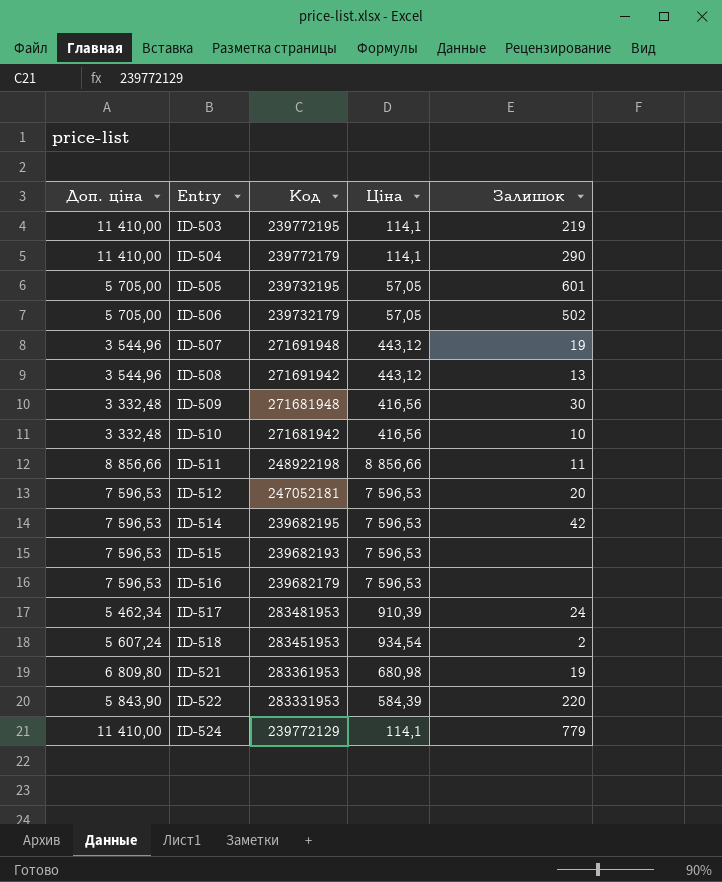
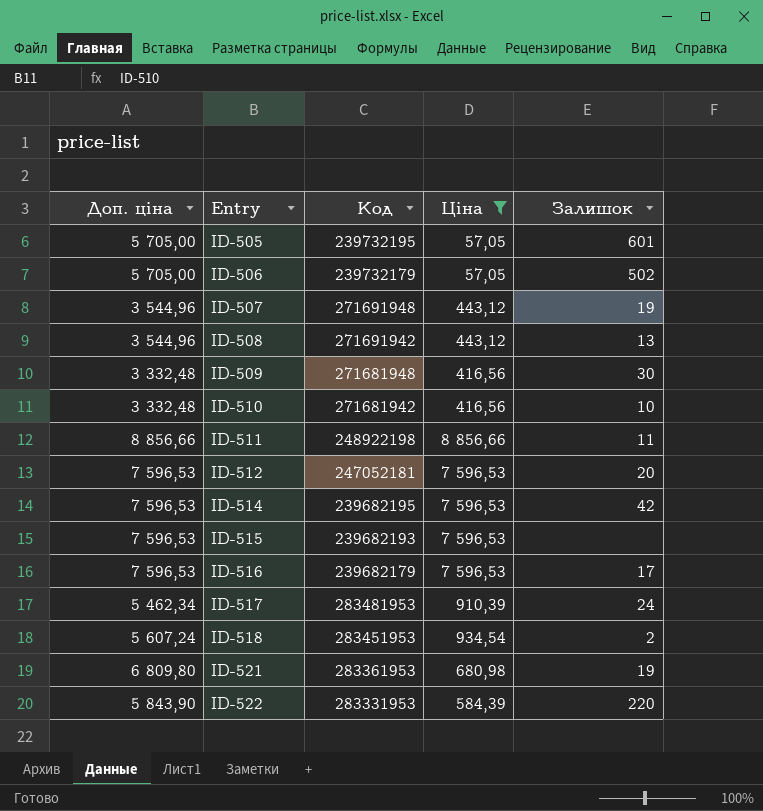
filter: none -> Ціна != 114,1
ID-516 | Залишок: none -> 17

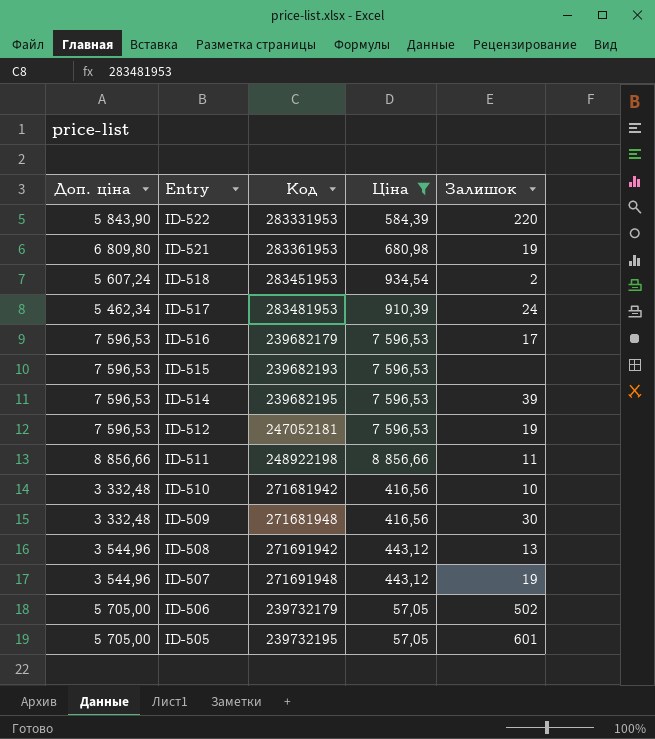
row order: Entry ascending -> Entry descending
ID-514 | Залишок: 42 -> 39
ID-512 | Залишок: 20 -> 19

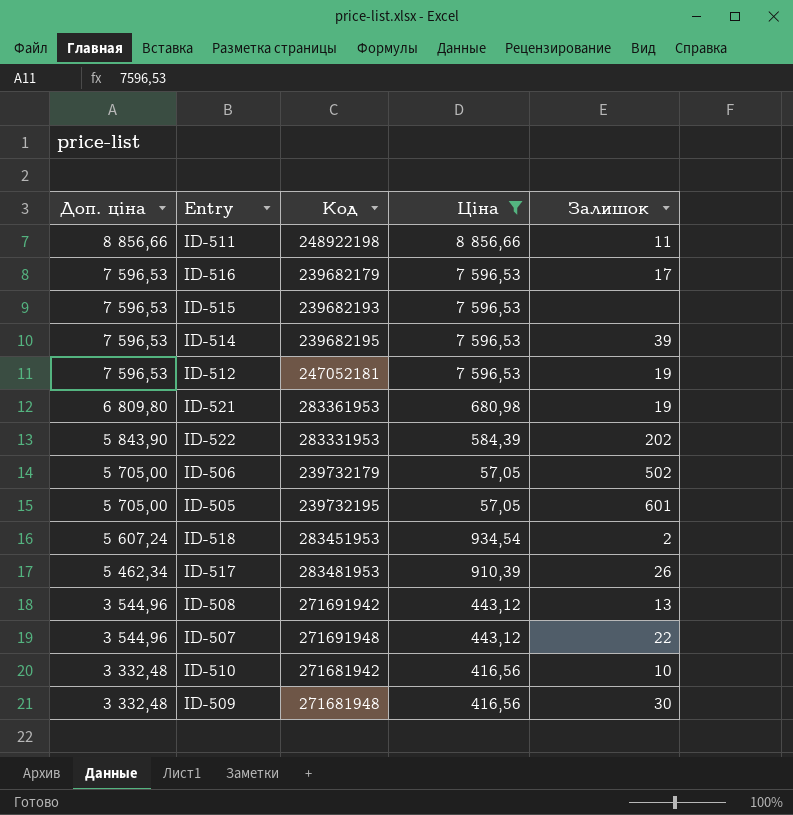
row order: Entry descending -> Доп. ціна descending
ID-522 | Залишок: 220 -> 202
ID-517 | Залишок: 24 -> 26
ID-507 | Залишок: 19 -> 22

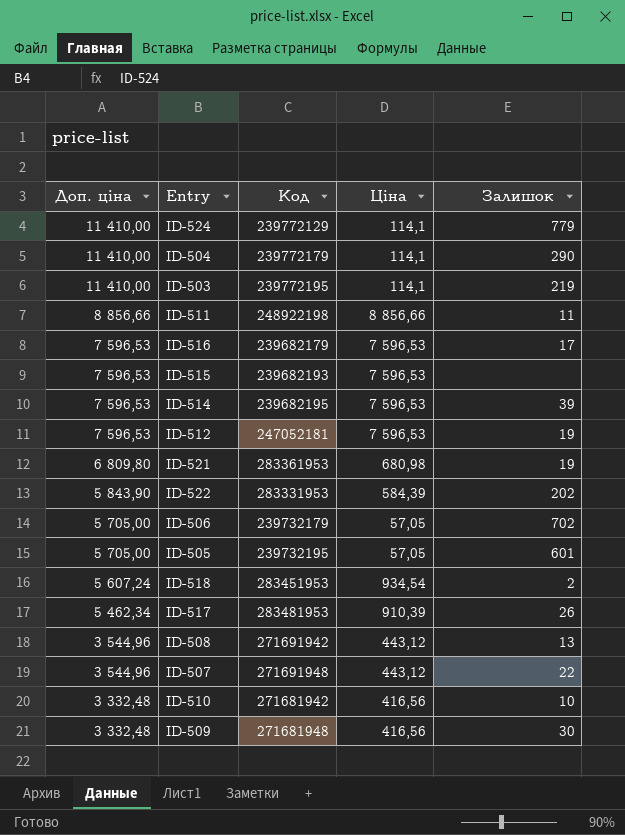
filter: Ціна != 114,1 -> none
ID-506 | Залишок: 502 -> 702

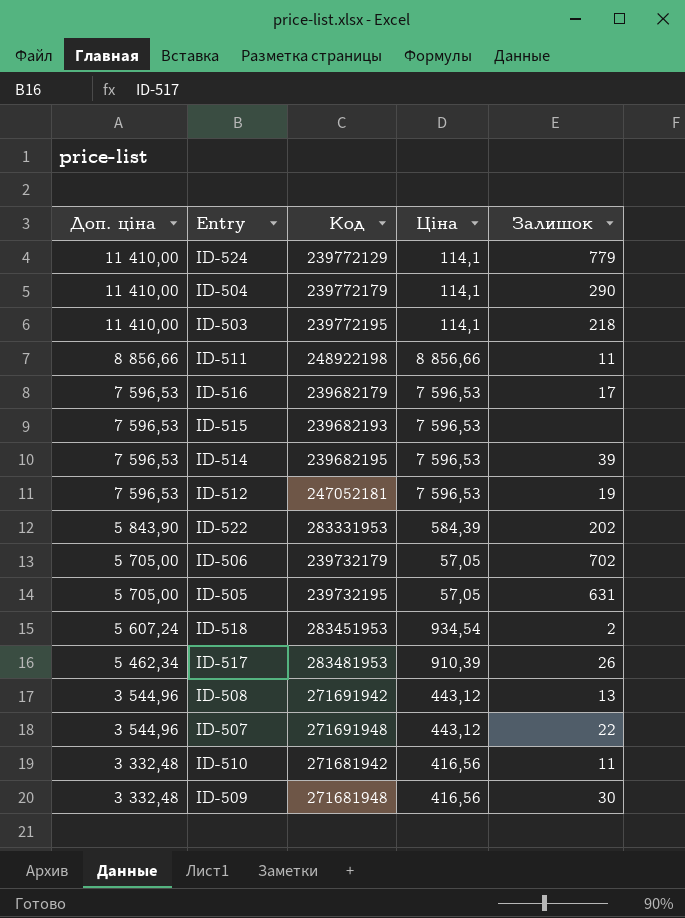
row ID-521: 6 809,80 | 283361953 | 680,98 | 19 -> none
ID-503 | Залишок: 219 -> 218
ID-505 | Залишок: 601 -> 631
ID-510 | Залишок: 10 -> 11

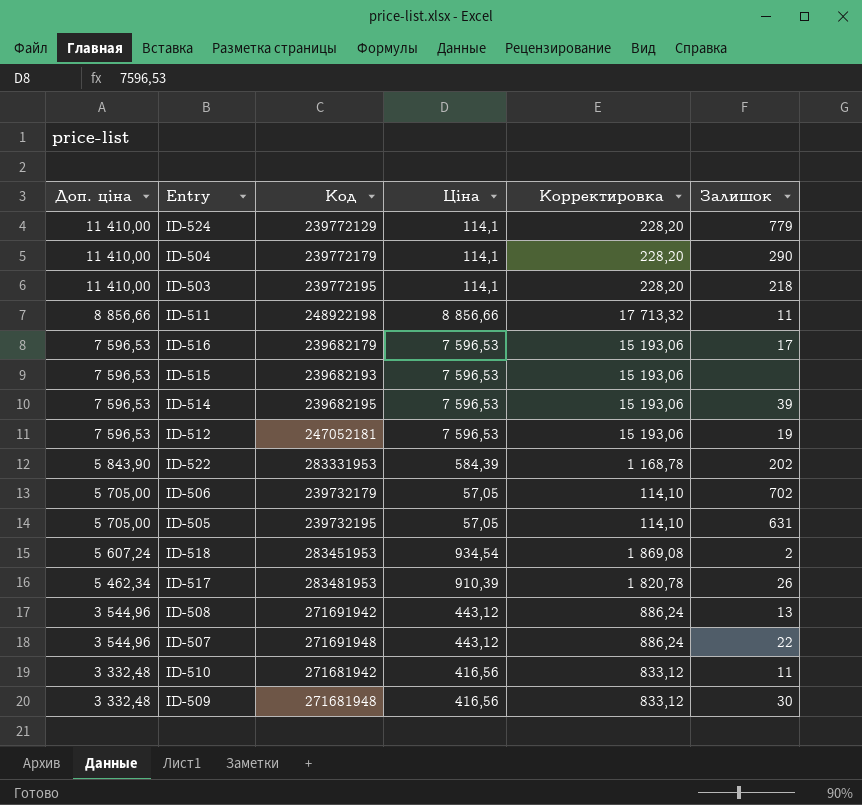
column Корректировка | formula: none -> [Ціна] * 2

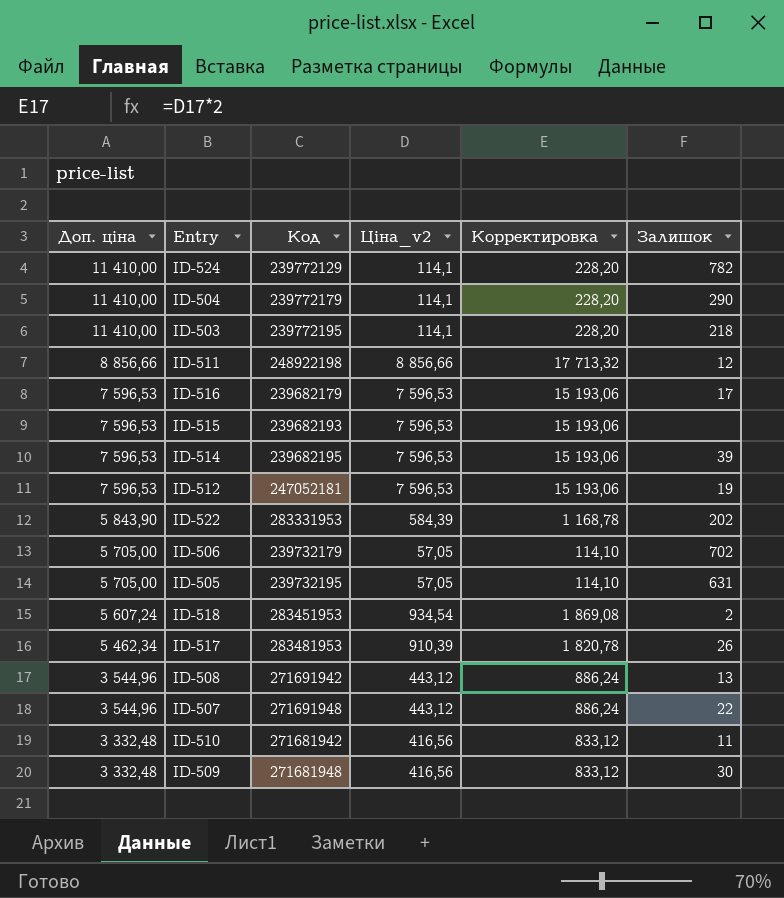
column name: Ціна -> Ціна_v2
ID-524 | Залишок: 779 -> 782
ID-511 | Залишок: 11 -> 12

